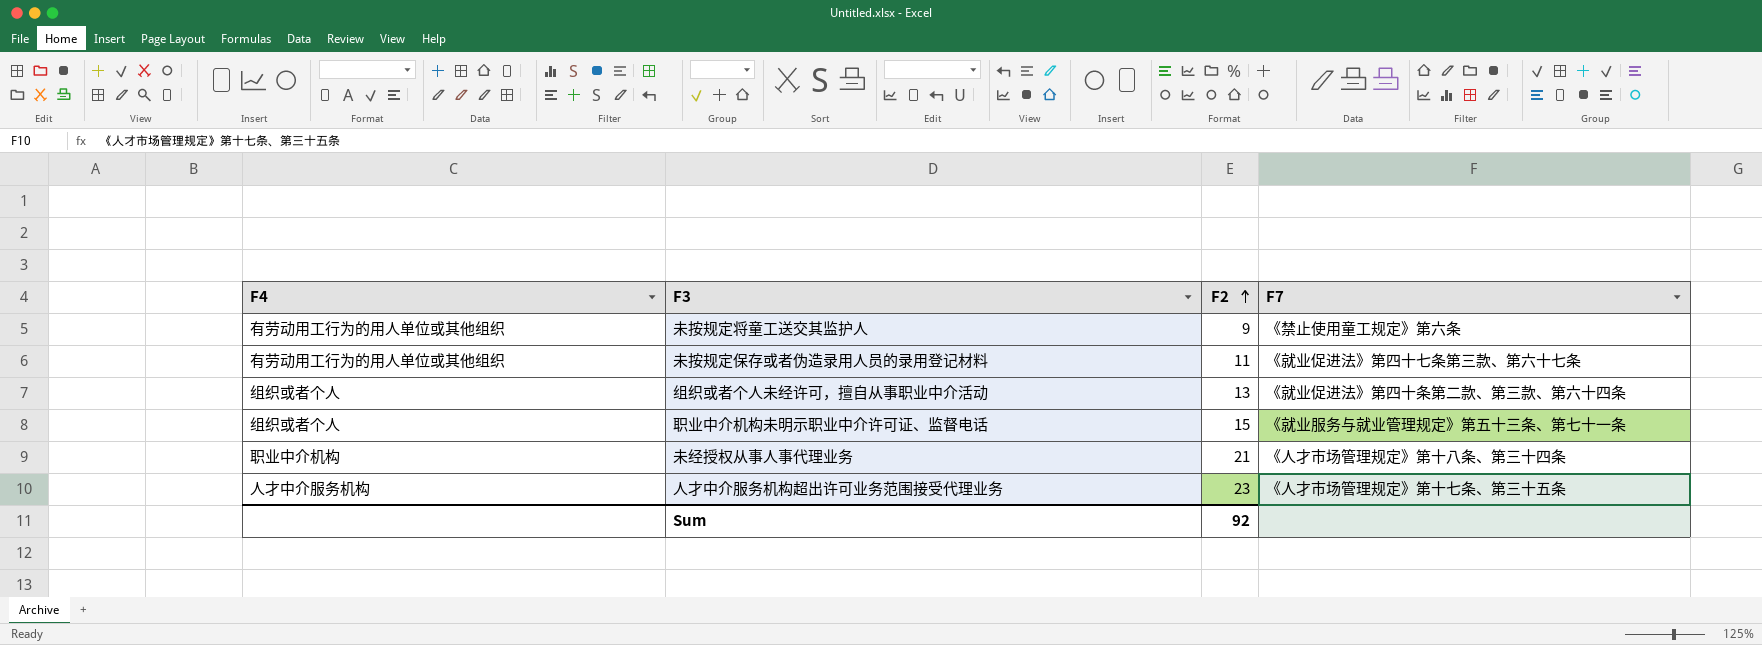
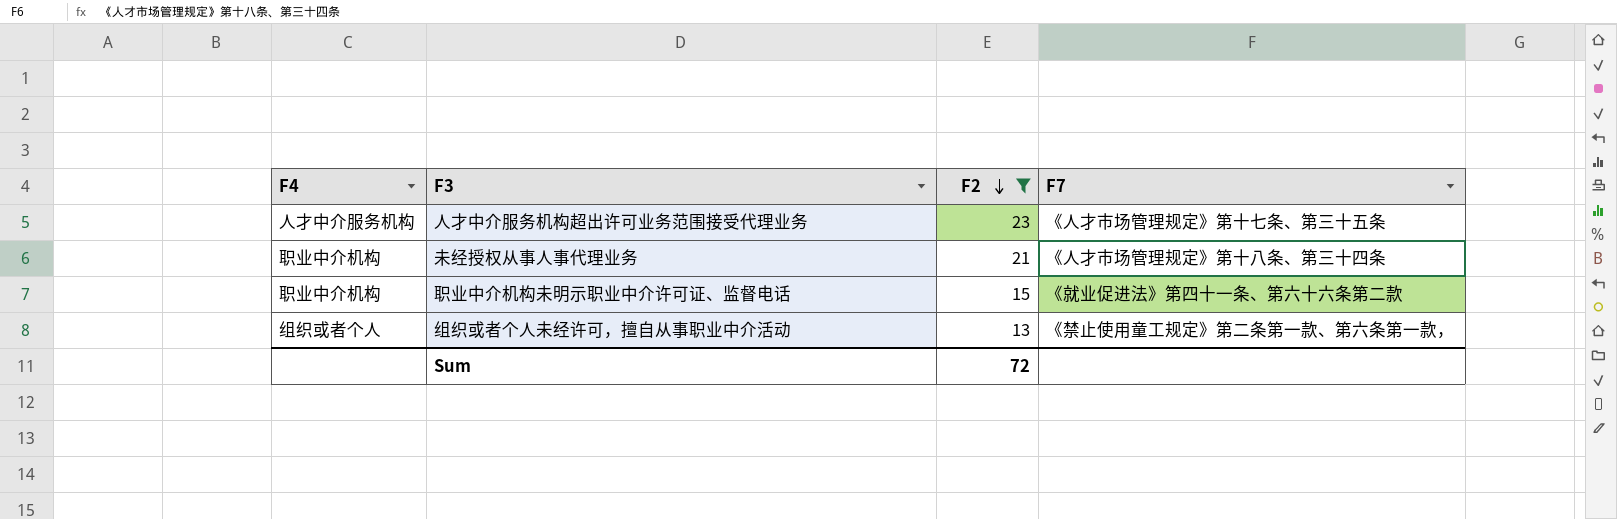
filter: none -> F2 >= 13
row order: F2 ascending -> F2 descending
职业中介机构未明示职业中介许可证、监督电话 | F4: 组织或者个人 -> 职业中介机构
职业中介机构未明示职业中介许可证、监督电话 | F7: 《就业服务与就业管理规定》第五十三条、第七十一条 -> 《就业促进法》第四十一条、第六十六条第二款
组织或者个人未经许可，擅自从事职业中介活动 | F7: 《就业促进法》第四十条第二款、第三款、第六十四条 -> 《禁止使用童工规定》第二条第一款、第六条第一款，
Sum | F2: 92 -> 72

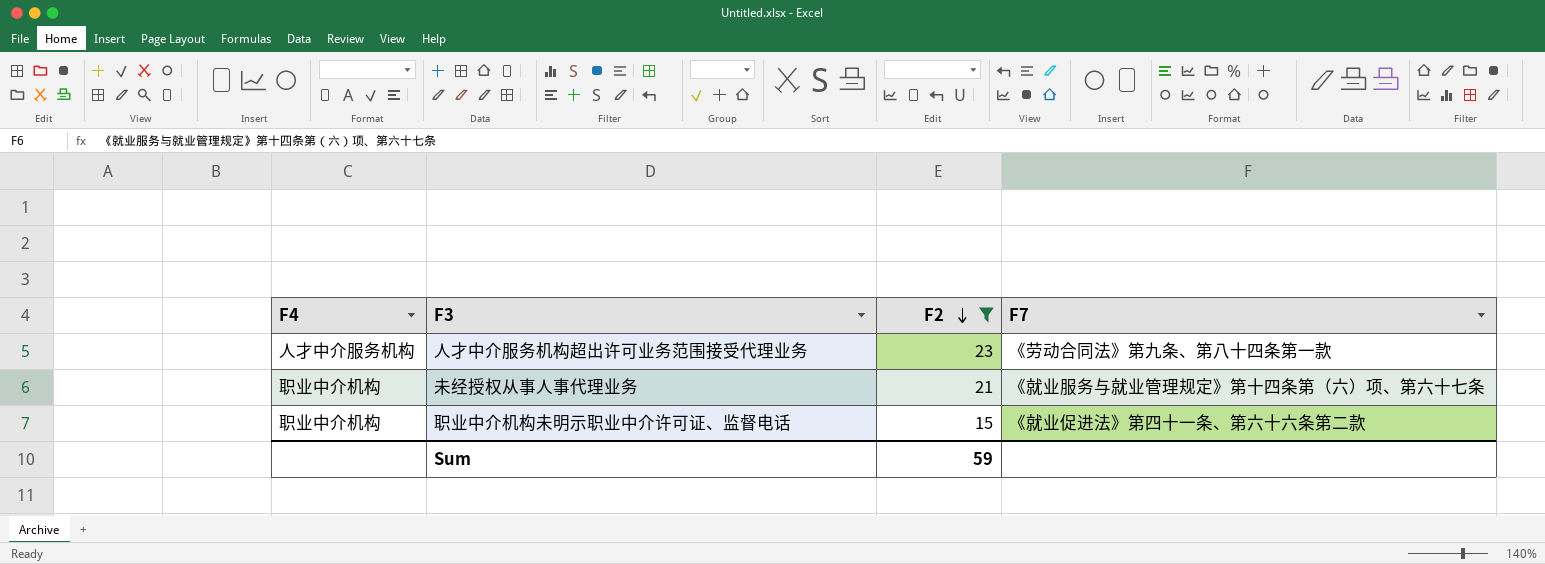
row 组织或者个人未经许可，擅自从事职业中介活动: 组织或者个人 | 13 | 《禁止使用童工规定》第二条第一款、第六条第一款， -> none
人才中介服务机构超出许可业务范围接受代理业务 | F7: 《人才市场管理规定》第十七条、第三十五条 -> 《劳动合同法》第九条、第八十四条第一款
未经授权从事人事代理业务 | F7: 《人才市场管理规定》第十八条、第三十四条 -> 《就业服务与就业管理规定》第十四条第（六）项、第六十七条
Sum | F2: 72 -> 59

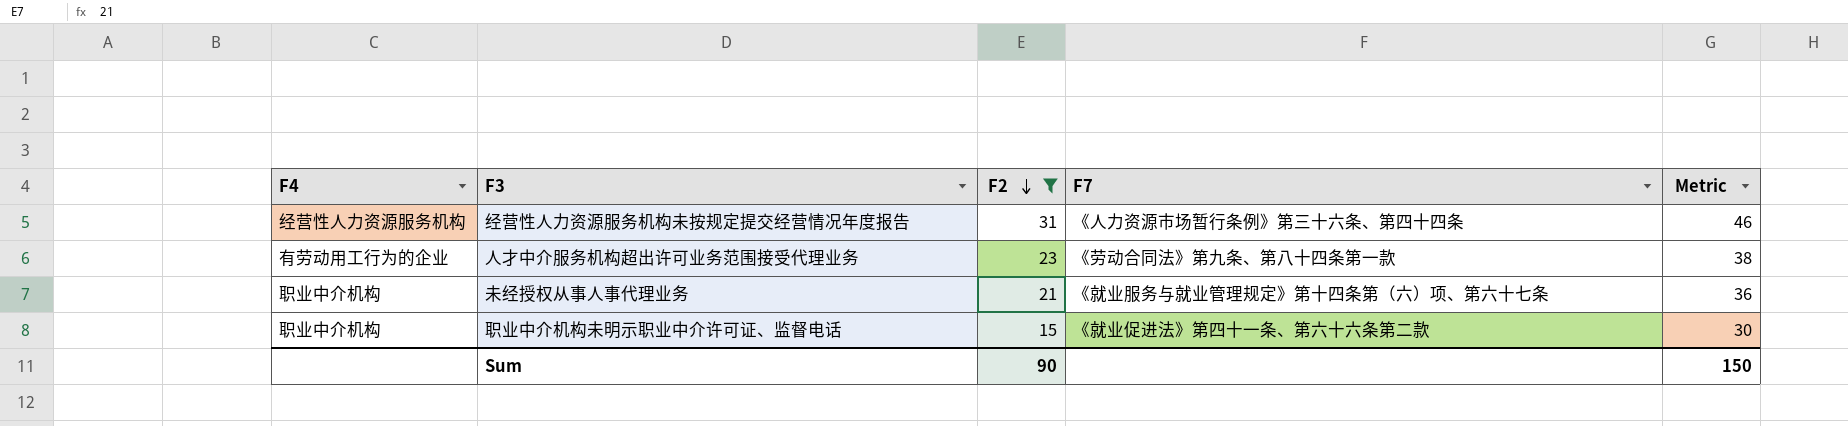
column Metric | formula: none -> [F2] + 15
row 经营性人力资源服务机构未按规定提交经营情况年度报告: none -> 经营性人力资源服务机构 | 31 | 《人力资源市场暂行条例》第三十六条、第四十四条 | 46
人才中介服务机构超出许可业务范围接受代理业务 | F4: 人才中介服务机构 -> 有劳动用工行为的企业
Sum | F2: 59 -> 90

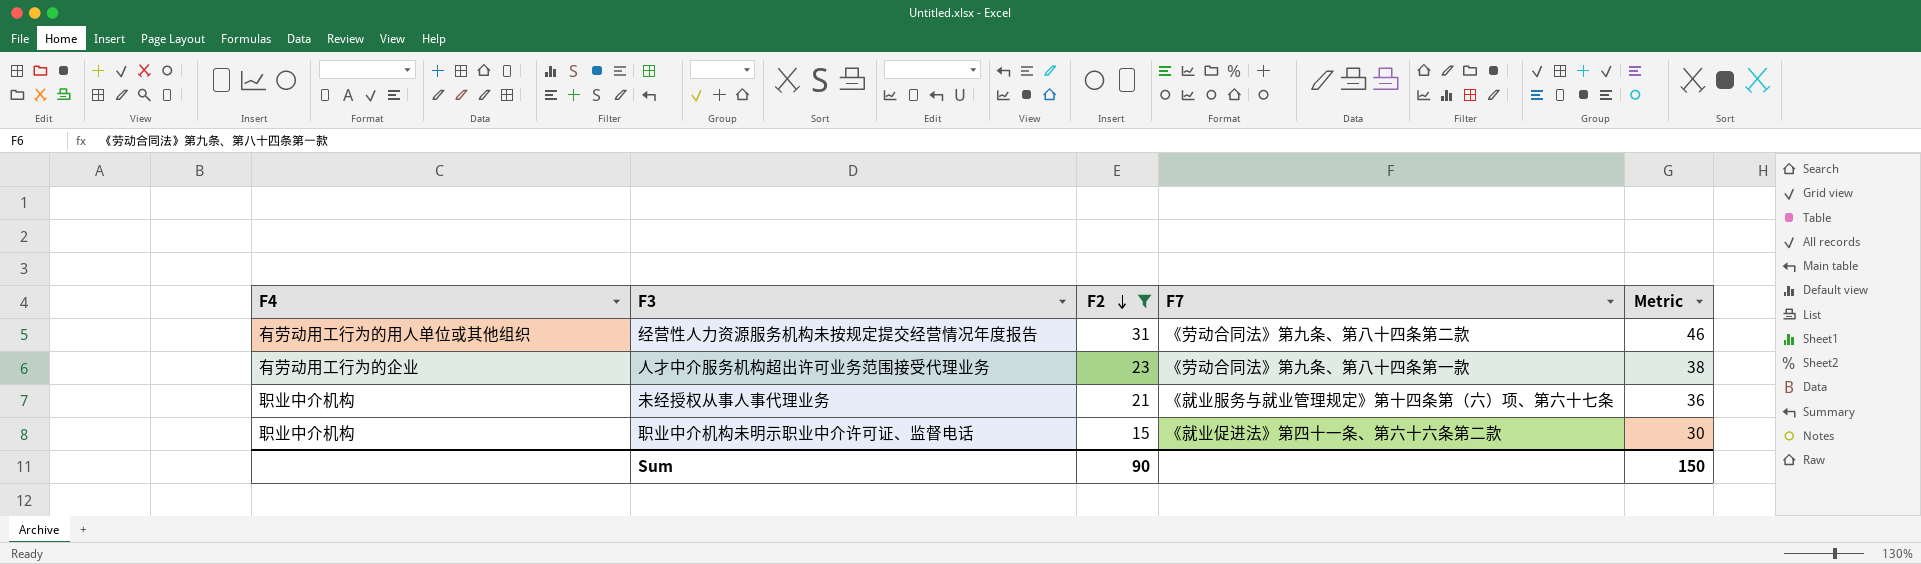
经营性人力资源服务机构未按规定提交经营情况年度报告 | F4: 经营性人力资源服务机构 -> 有劳动用工行为的用人单位或其他组织
经营性人力资源服务机构未按规定提交经营情况年度报告 | F7: 《人力资源市场暂行条例》第三十六条、第四十四条 -> 《劳动合同法》第九条、第八十四条第二款

